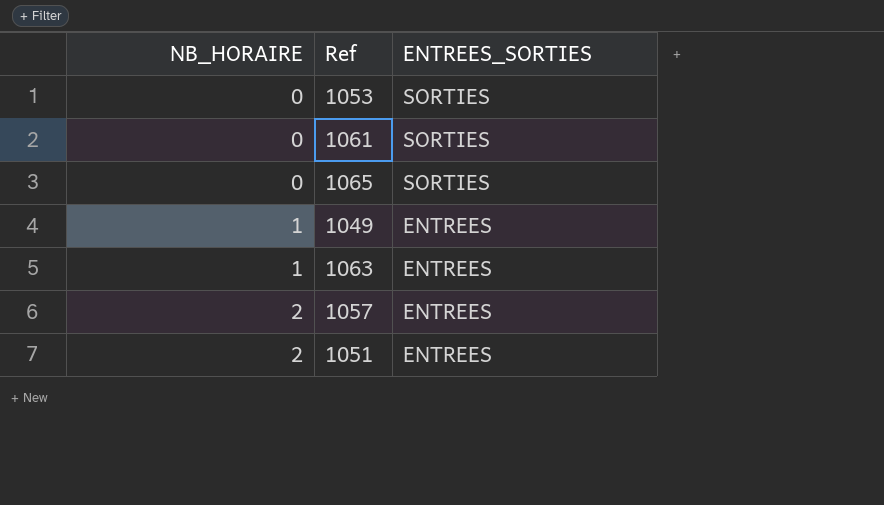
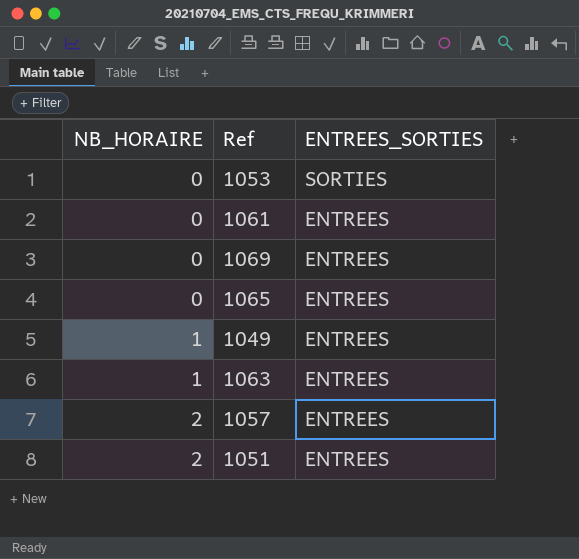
1061 | ENTREES_SORTIES: SORTIES -> ENTREES
row 1069: none -> 0 | ENTREES
1065 | ENTREES_SORTIES: SORTIES -> ENTREES

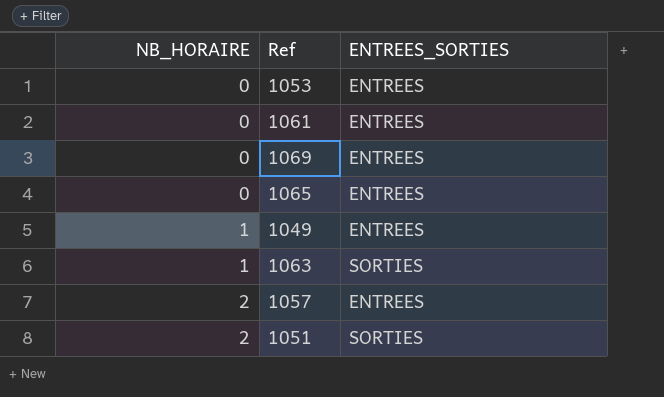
1053 | ENTREES_SORTIES: SORTIES -> ENTREES
1063 | ENTREES_SORTIES: ENTREES -> SORTIES
1051 | ENTREES_SORTIES: ENTREES -> SORTIES

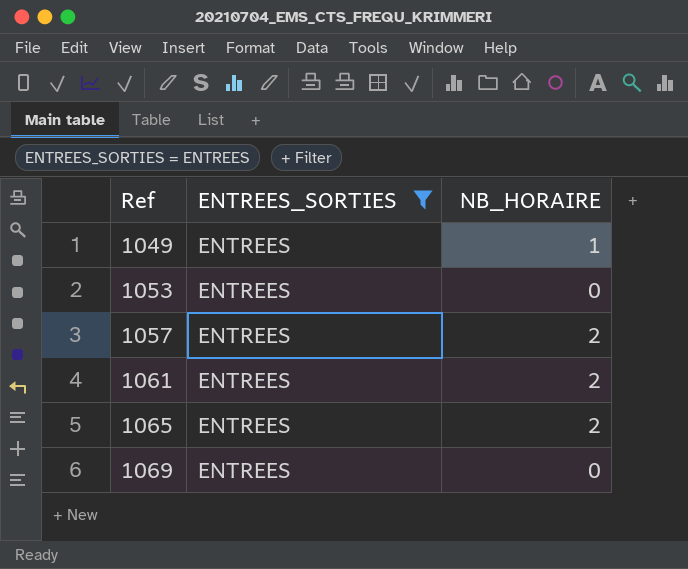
filter: none -> ENTREES_SORTIES = ENTREES
row order: NB_HORAIRE ascending -> Ref ascending
column NB_HORAIRE | position: 1 -> 3
1061 | NB_HORAIRE: 0 -> 2
1065 | NB_HORAIRE: 0 -> 2

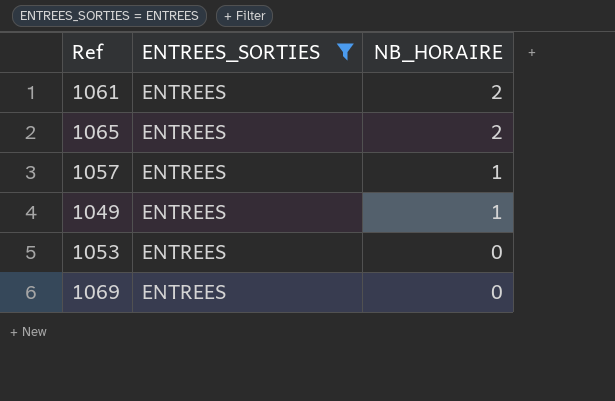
row order: Ref ascending -> NB_HORAIRE descending
1057 | NB_HORAIRE: 2 -> 1

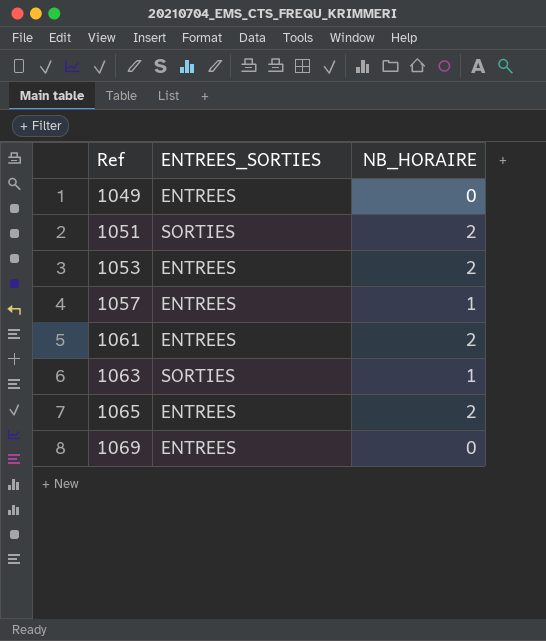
filter: ENTREES_SORTIES = ENTREES -> none
row order: NB_HORAIRE descending -> Ref ascending
1049 | NB_HORAIRE: 1 -> 0
1053 | NB_HORAIRE: 0 -> 2

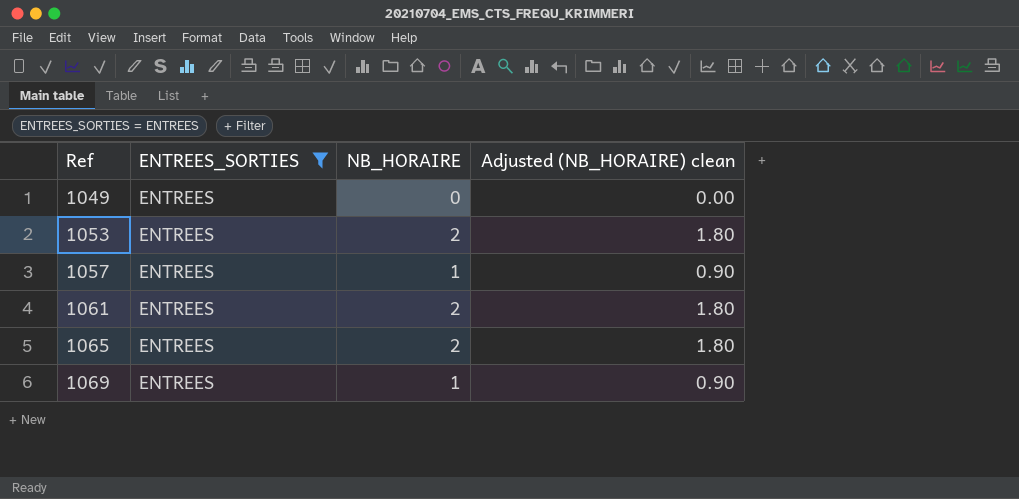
filter: none -> ENTREES_SORTIES = ENTREES
column Adjusted (NB_HORAIRE) clean | formula: none -> [NB_HORAIRE] * 0.9
1069 | NB_HORAIRE: 0 -> 1

